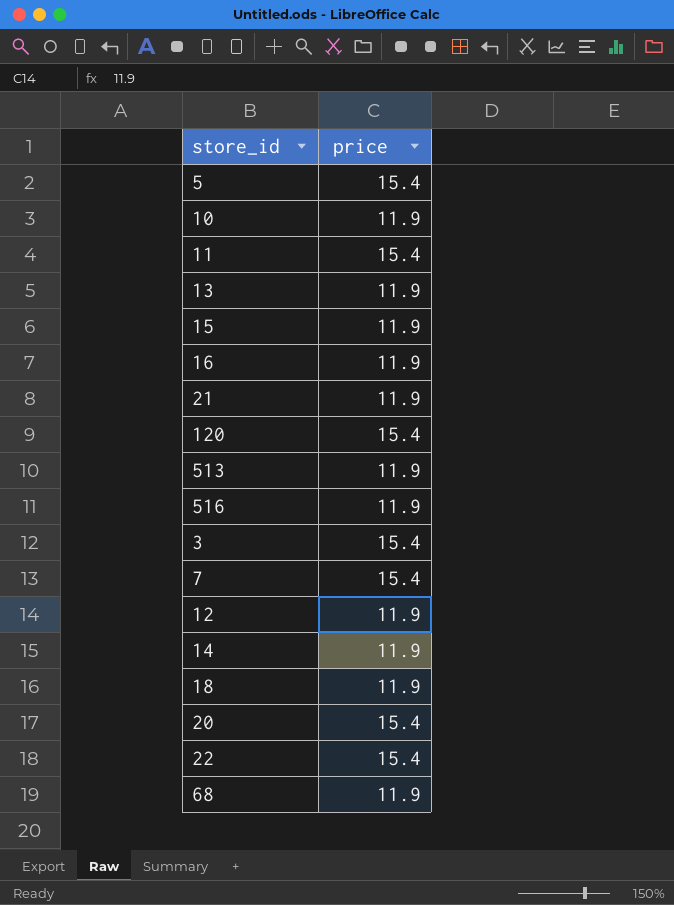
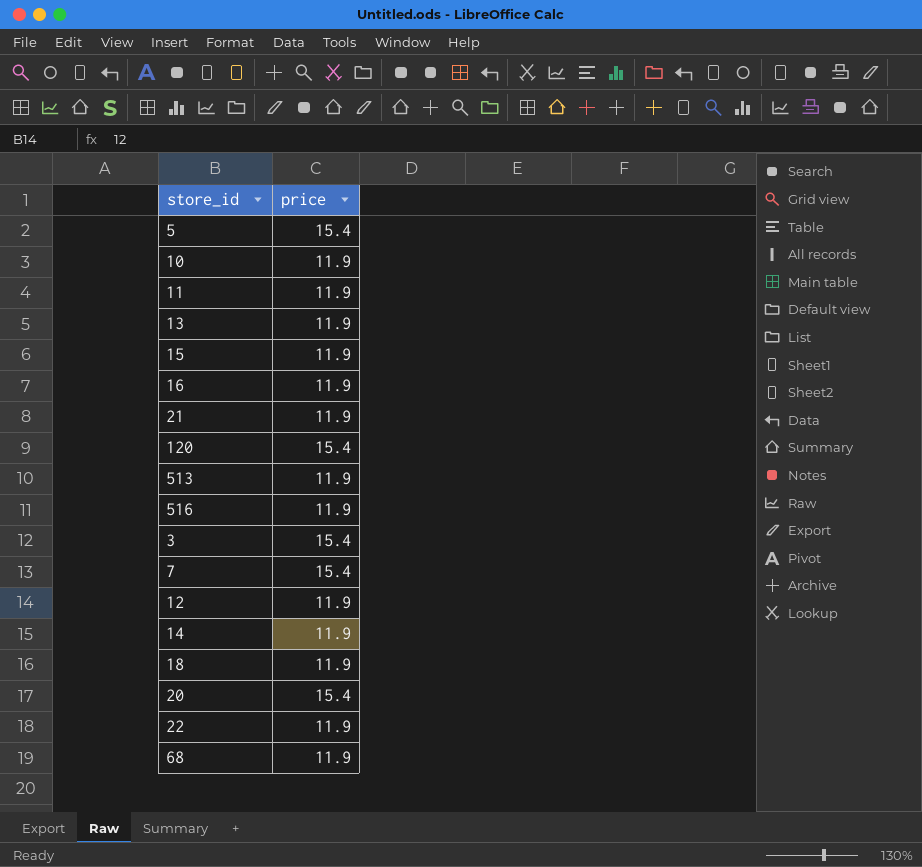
11 | price: 15.4 -> 11.9
22 | price: 15.4 -> 11.9

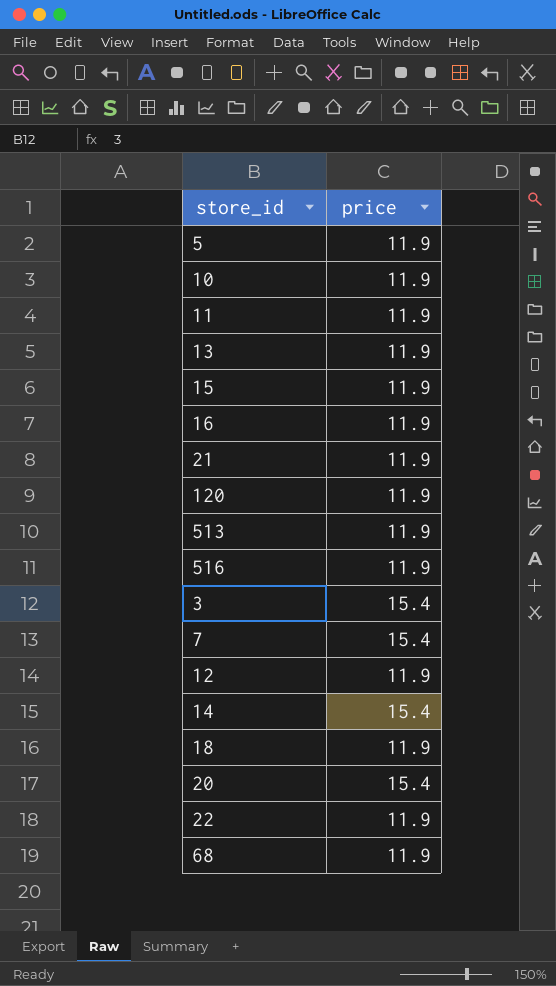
5 | price: 15.4 -> 11.9
120 | price: 15.4 -> 11.9
14 | price: 11.9 -> 15.4

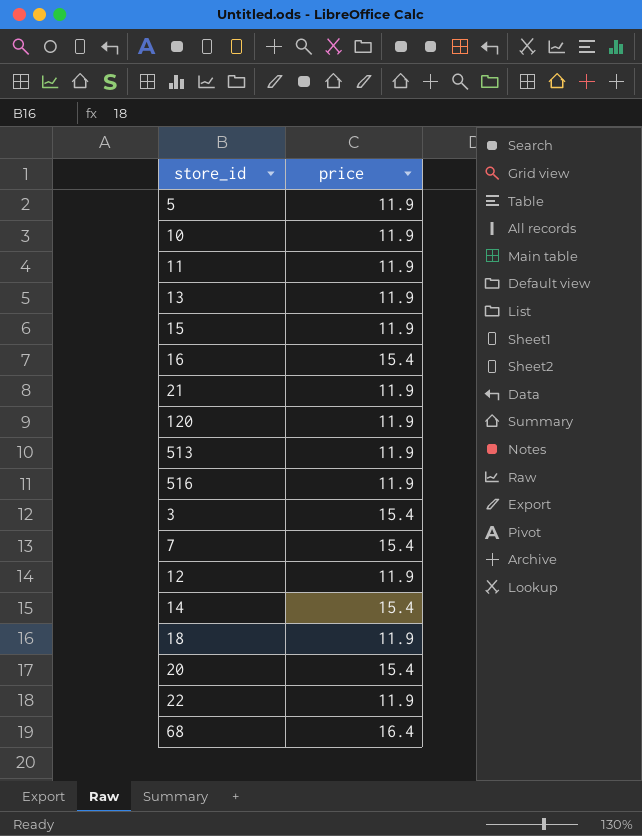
16 | price: 11.9 -> 15.4
68 | price: 11.9 -> 16.4

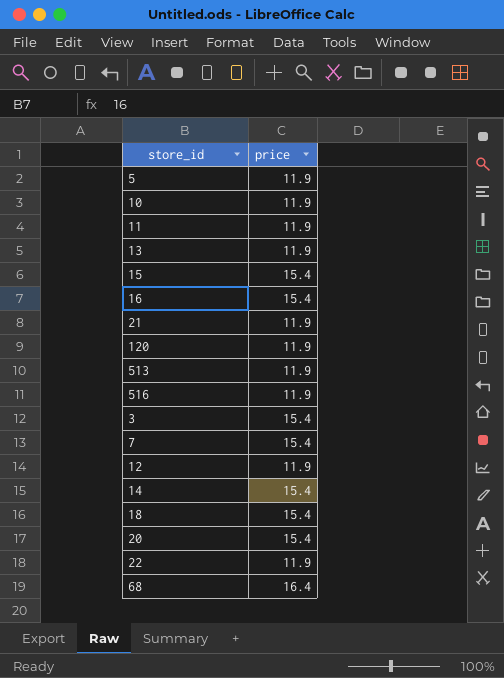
15 | price: 11.9 -> 15.4
18 | price: 11.9 -> 15.4

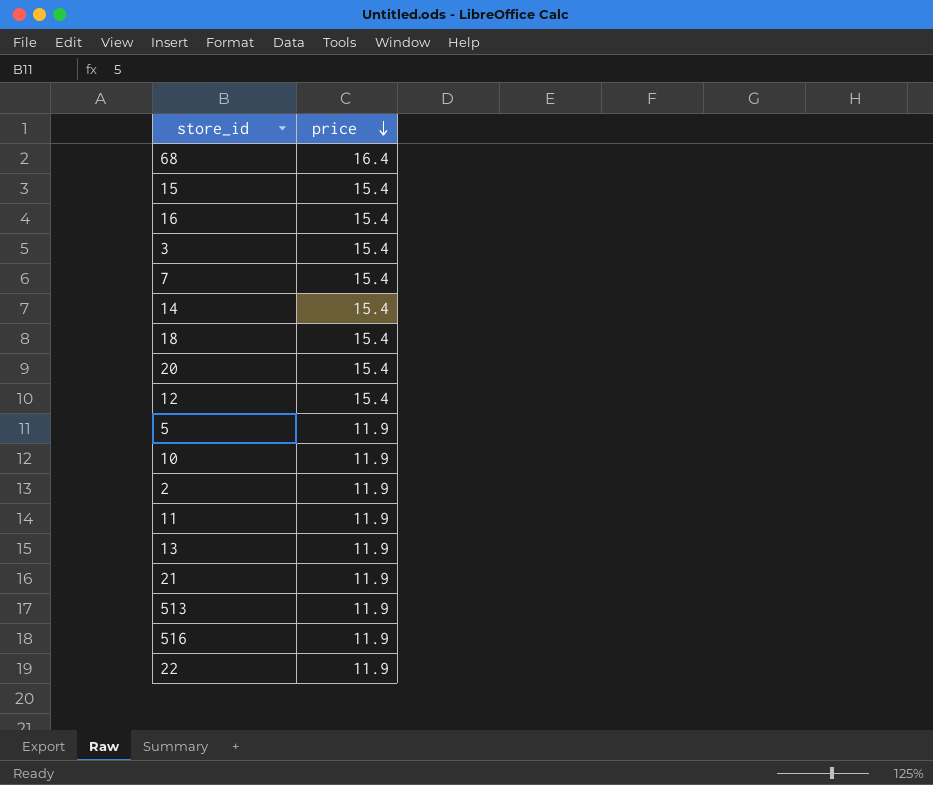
row order: none -> price descending
row 120: 11.9 -> none
12 | price: 11.9 -> 15.4
row 2: none -> 11.9

